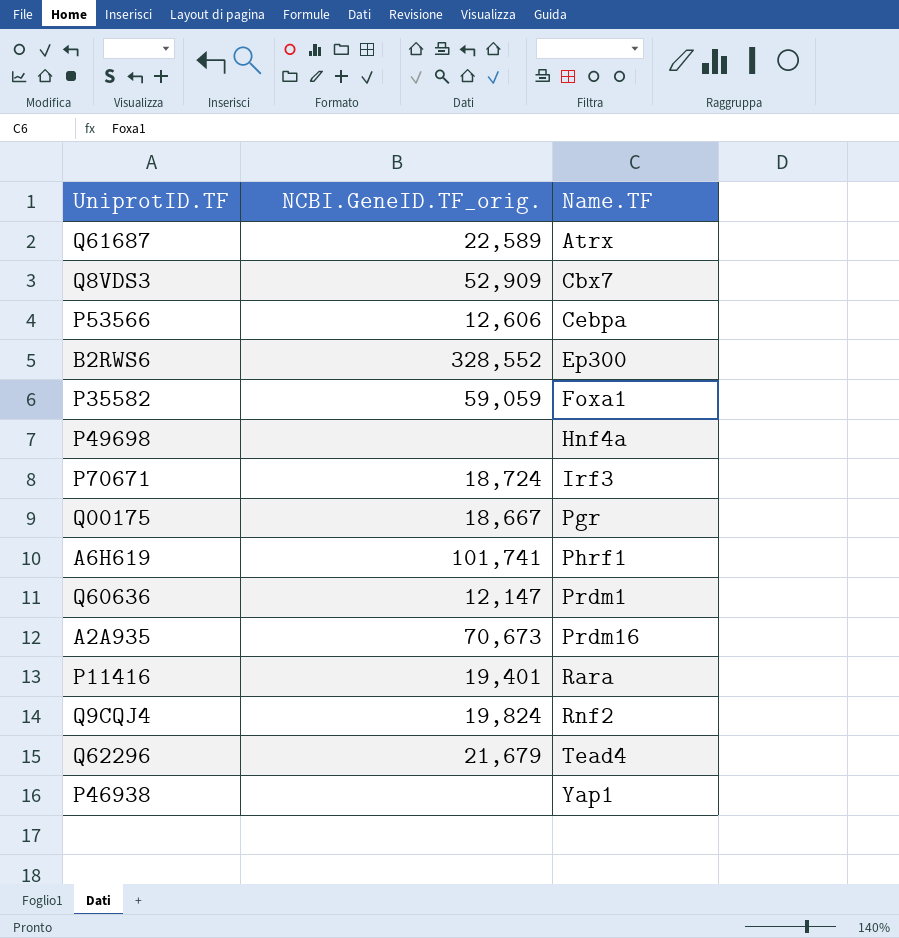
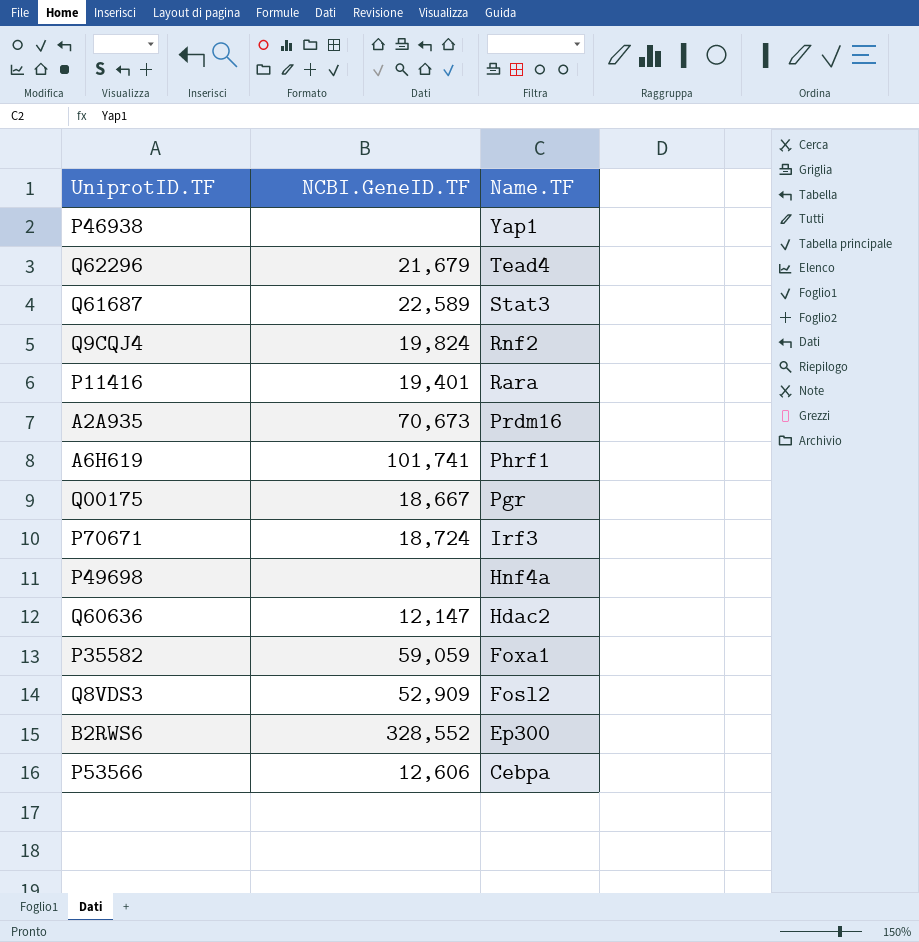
row order: Name.TF ascending -> Name.TF descending
column name: NCBI.GeneID.TF_orig. -> NCBI.GeneID.TF
Q61687 | Name.TF: Atrx -> Stat3
Q60636 | Name.TF: Prdm1 -> Hdac2
Q8VDS3 | Name.TF: Cbx7 -> Fosl2

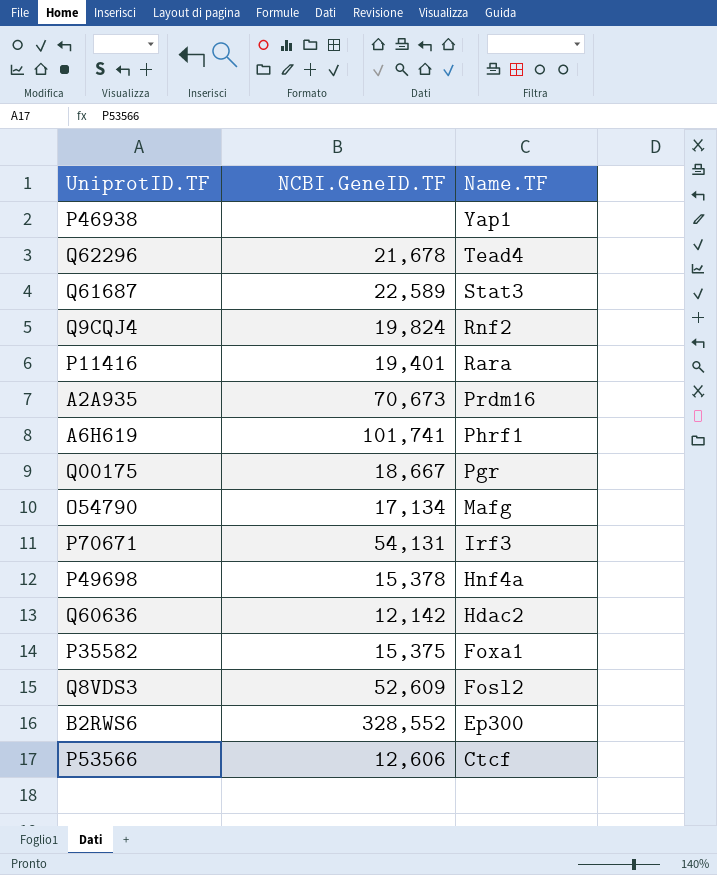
Q62296 | NCBI.GeneID.TF: 21,679 -> 21,678
row O54790: none -> 17,134 | Mafg
P70671 | NCBI.GeneID.TF: 18,724 -> 54,131
P49698 | NCBI.GeneID.TF: none -> 15,378
Q60636 | NCBI.GeneID.TF: 12,147 -> 12,142
P35582 | NCBI.GeneID.TF: 59,059 -> 15,375
Q8VDS3 | NCBI.GeneID.TF: 52,909 -> 52,609
P53566 | Name.TF: Cebpa -> Ctcf

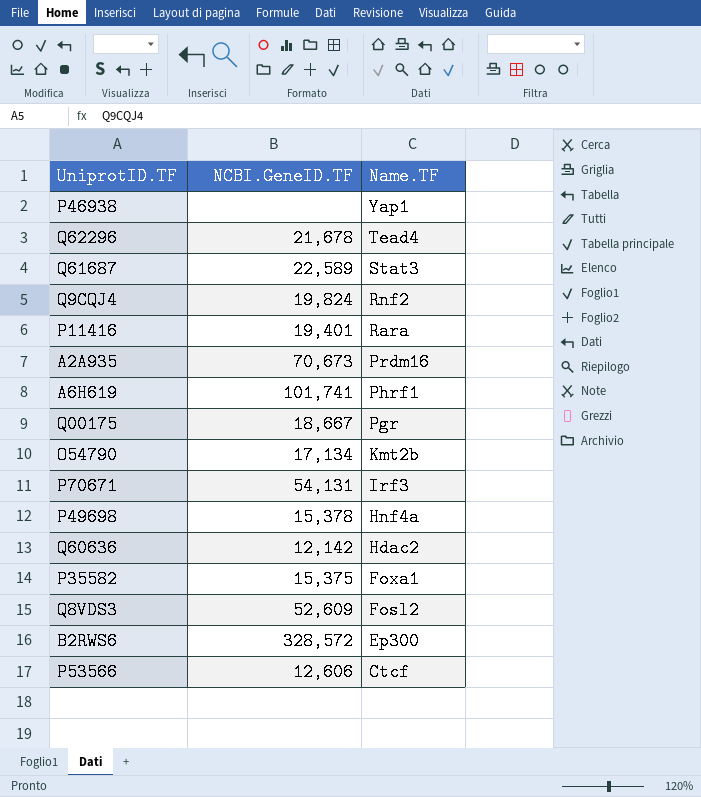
O54790 | Name.TF: Mafg -> Kmt2b
B2RWS6 | NCBI.GeneID.TF: 328,552 -> 328,572

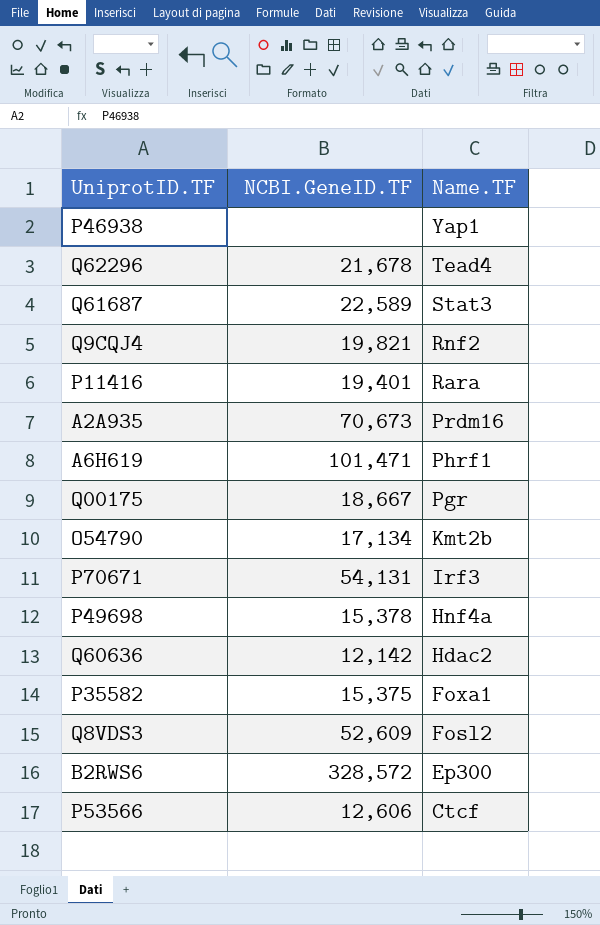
Q9CQJ4 | NCBI.GeneID.TF: 19,824 -> 19,821
A6H619 | NCBI.GeneID.TF: 101,741 -> 101,471

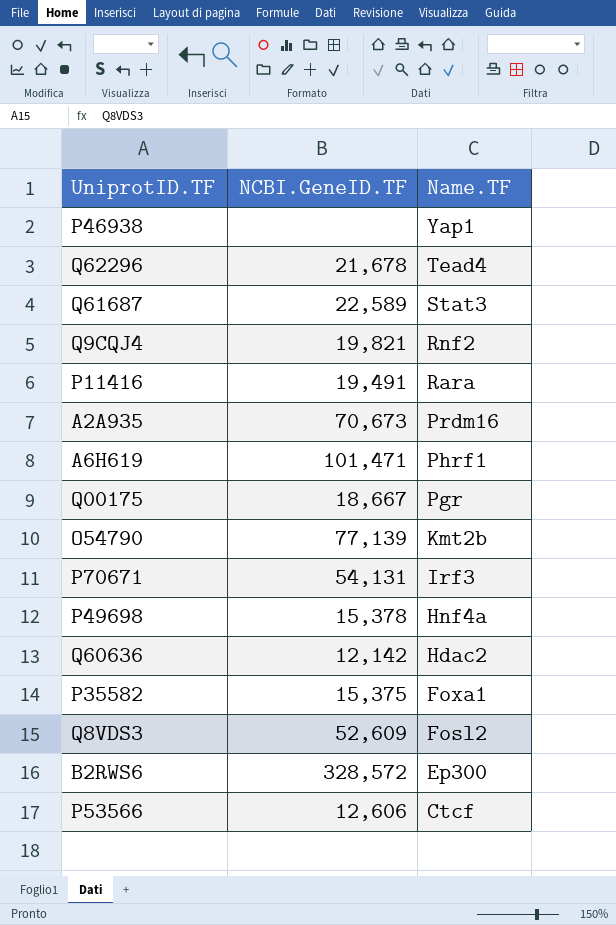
P11416 | NCBI.GeneID.TF: 19,401 -> 19,491
O54790 | NCBI.GeneID.TF: 17,134 -> 77,139

